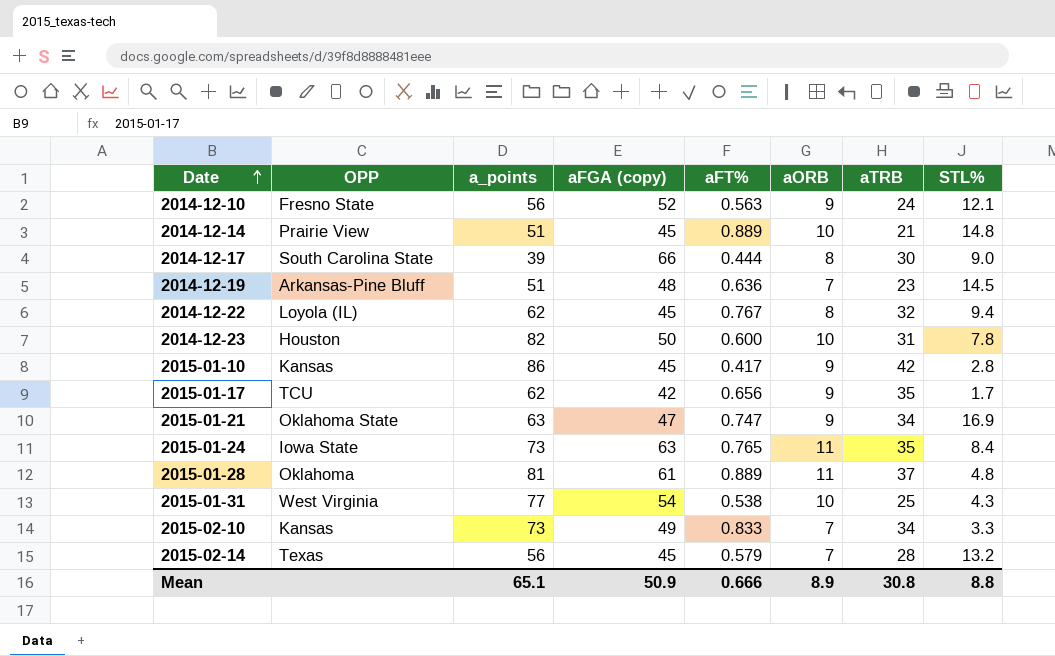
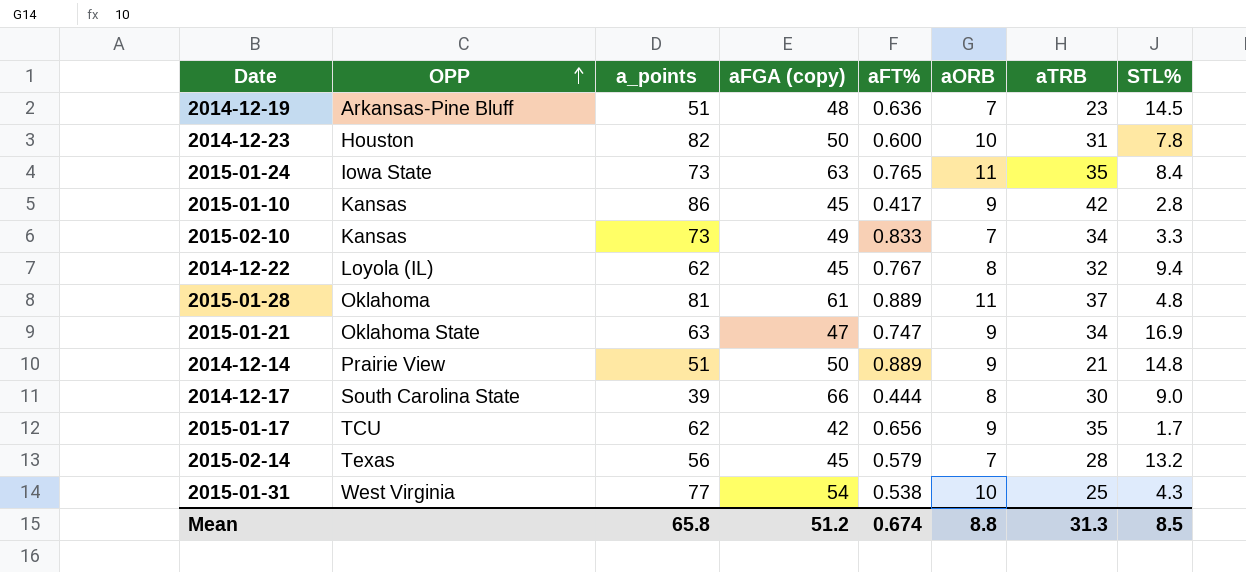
row order: Date ascending -> OPP ascending
row 2014-12-10: Fresno State | 56 | 52 | 0.563 | 9 | 24 | 12.1 -> none
2014-12-14 | aFGA (copy): 45 -> 50
2014-12-14 | aORB: 10 -> 9
Mean | a_points: 65.1 -> 65.8
Mean | aFGA (copy): 50.9 -> 51.2
Mean | aFT%: 0.666 -> 0.674
Mean | aORB: 8.9 -> 8.8
Mean | aTRB: 30.8 -> 31.3
Mean | STL%: 8.8 -> 8.5

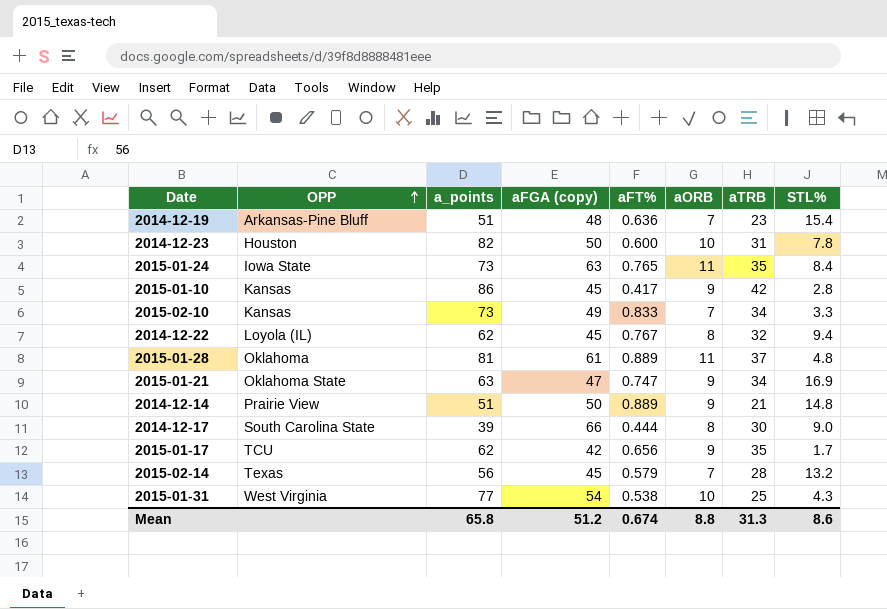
2014-12-19 | STL%: 14.5 -> 15.4
Mean | STL%: 8.5 -> 8.6

